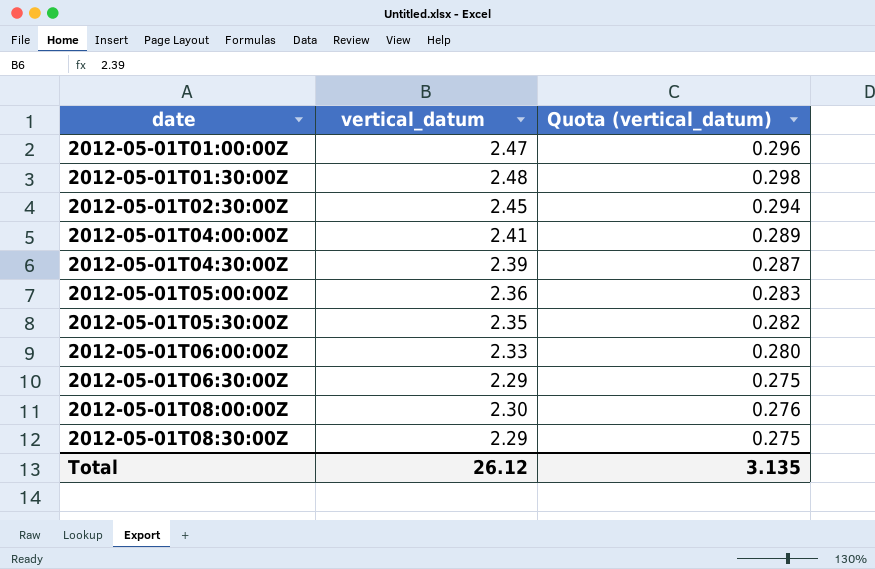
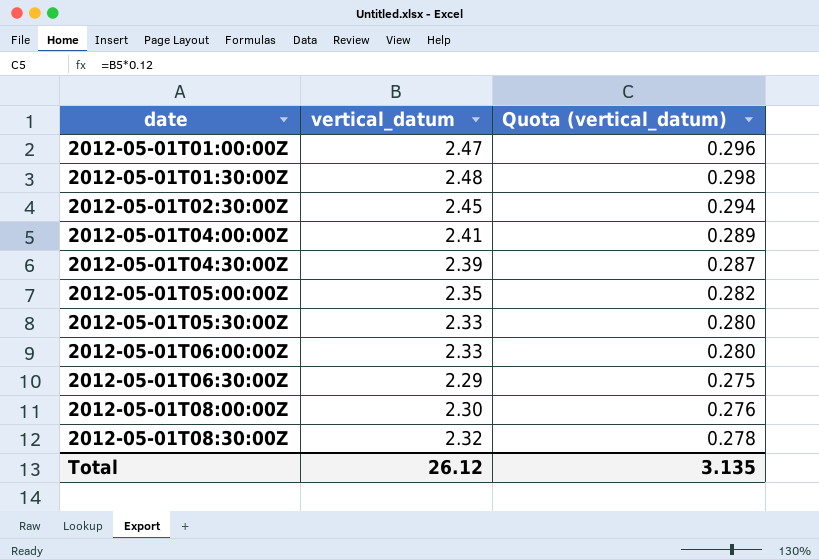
2012-05-01T05:00:00Z | vertical_datum: 2.36 -> 2.35
2012-05-01T05:00:00Z | Quota (vertical_datum): 0.283 -> 0.282
2012-05-01T05:30:00Z | vertical_datum: 2.35 -> 2.33
2012-05-01T05:30:00Z | Quota (vertical_datum): 0.282 -> 0.280
2012-05-01T08:30:00Z | vertical_datum: 2.29 -> 2.32
2012-05-01T08:30:00Z | Quota (vertical_datum): 0.275 -> 0.278

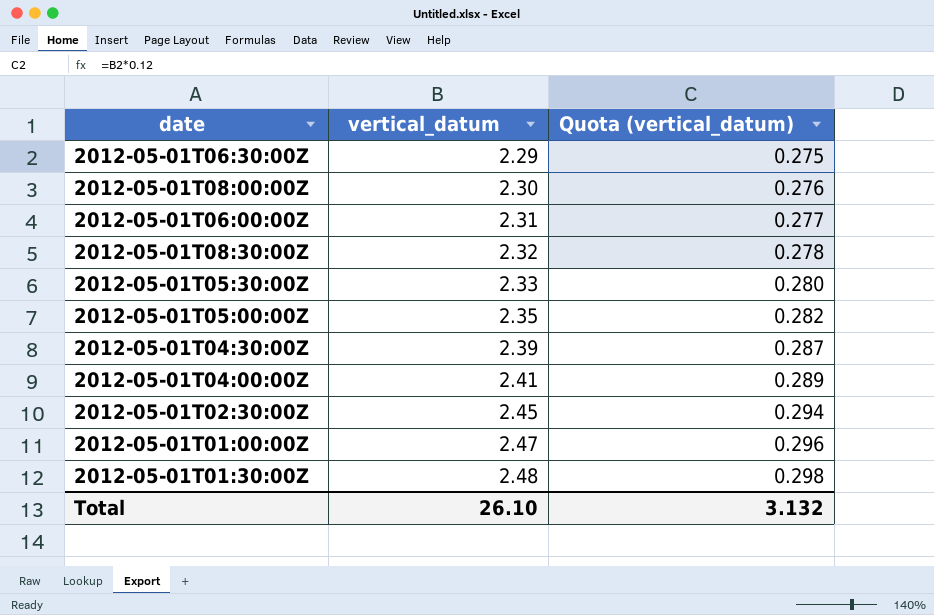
row order: date ascending -> vertical_datum ascending
2012-05-01T06:00:00Z | vertical_datum: 2.33 -> 2.31
2012-05-01T06:00:00Z | Quota (vertical_datum): 0.280 -> 0.277
Total | vertical_datum: 26.12 -> 26.10
Total | Quota (vertical_datum): 3.135 -> 3.132

